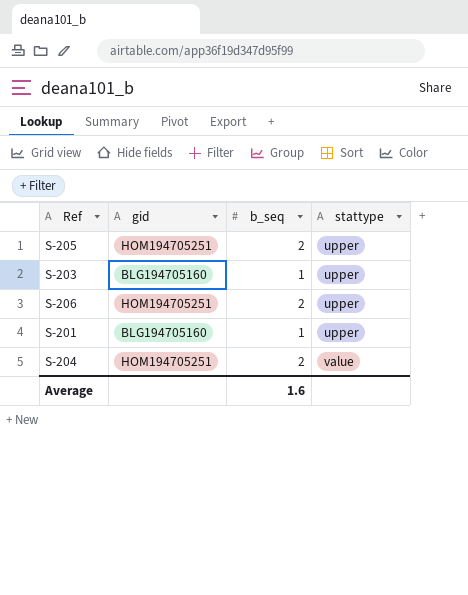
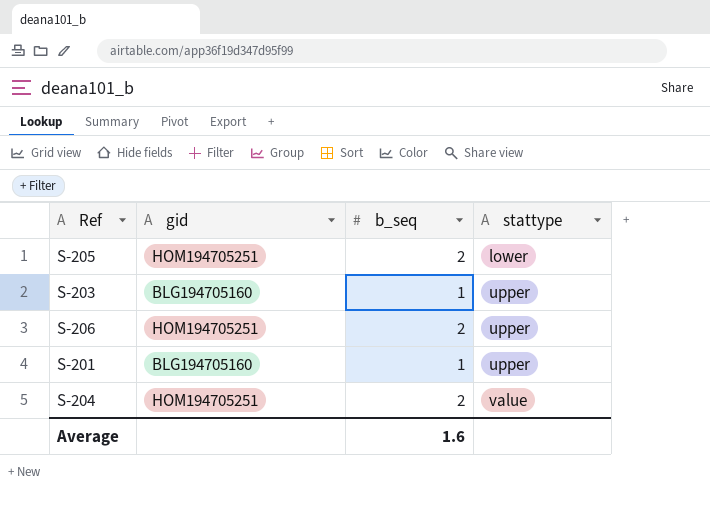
S-205 | stattype: upper -> lower

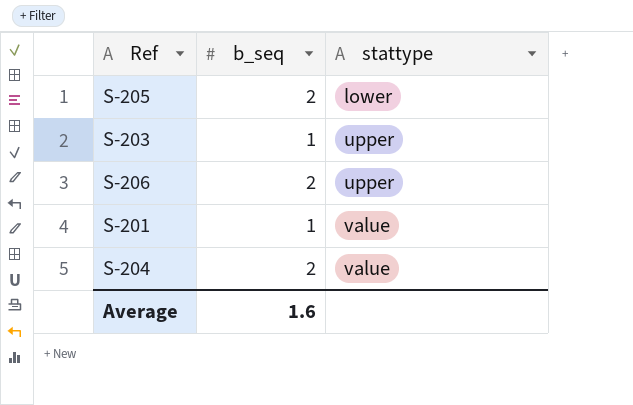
column gid | position: 2 -> none
S-201 | stattype: upper -> value

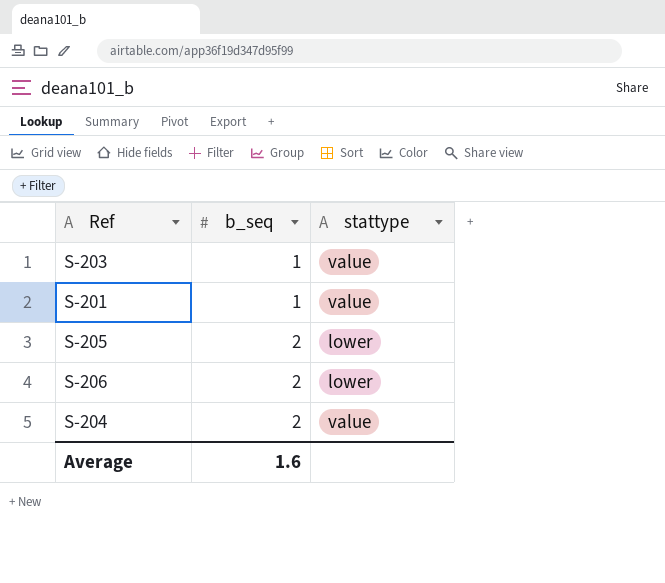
row order: stattype ascending -> b_seq ascending
S-203 | stattype: upper -> value
S-206 | stattype: upper -> lower

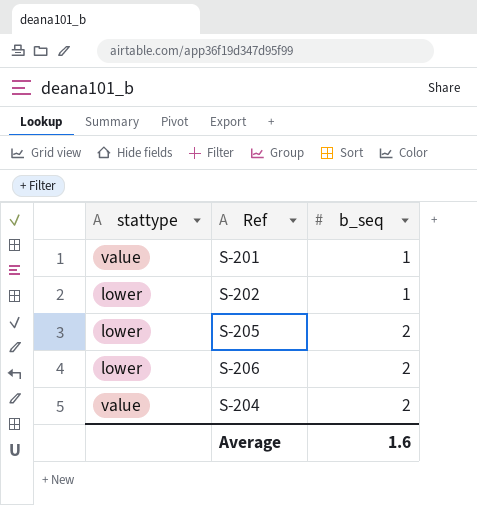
column stattype | position: 3 -> 1
row S-203: 1 | value -> none
row S-202: none -> lower | 1

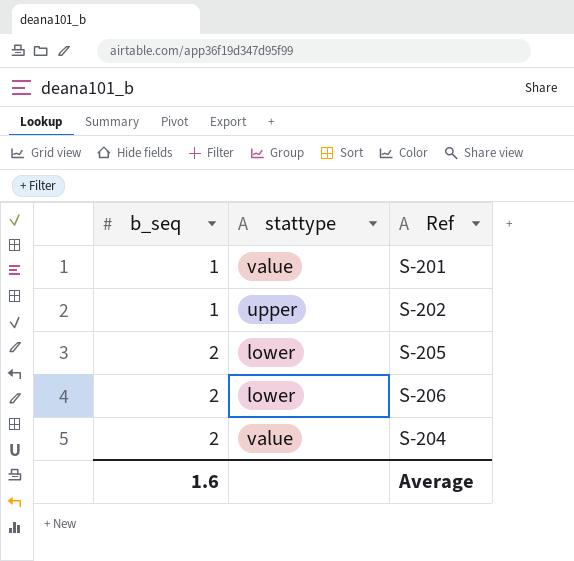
column b_seq | position: 3 -> 1
S-202 | stattype: lower -> upper

